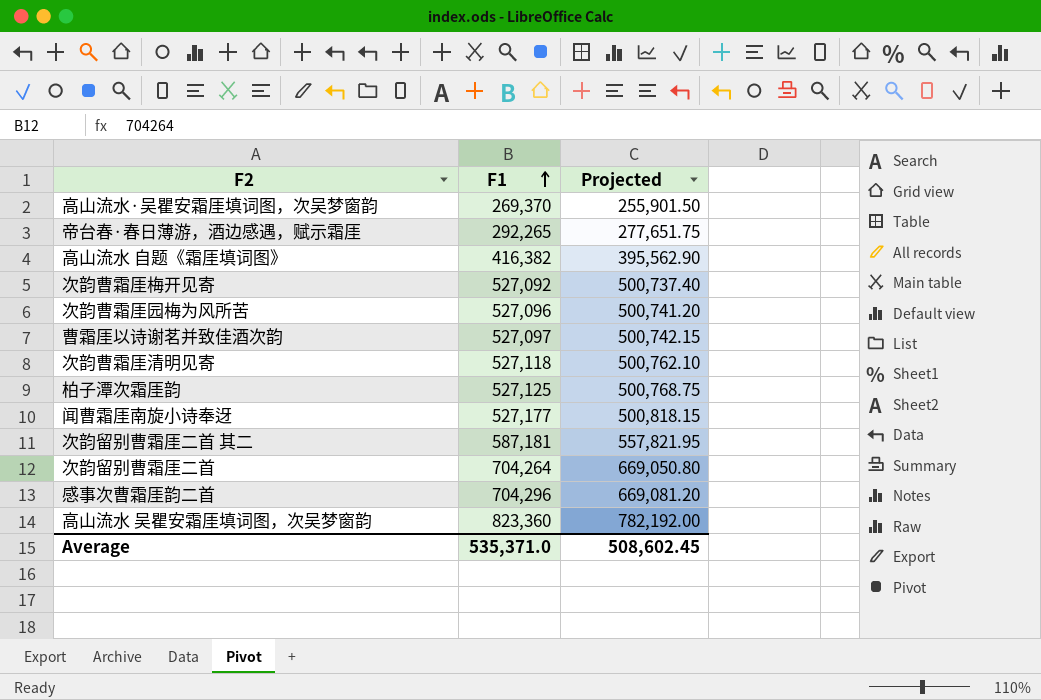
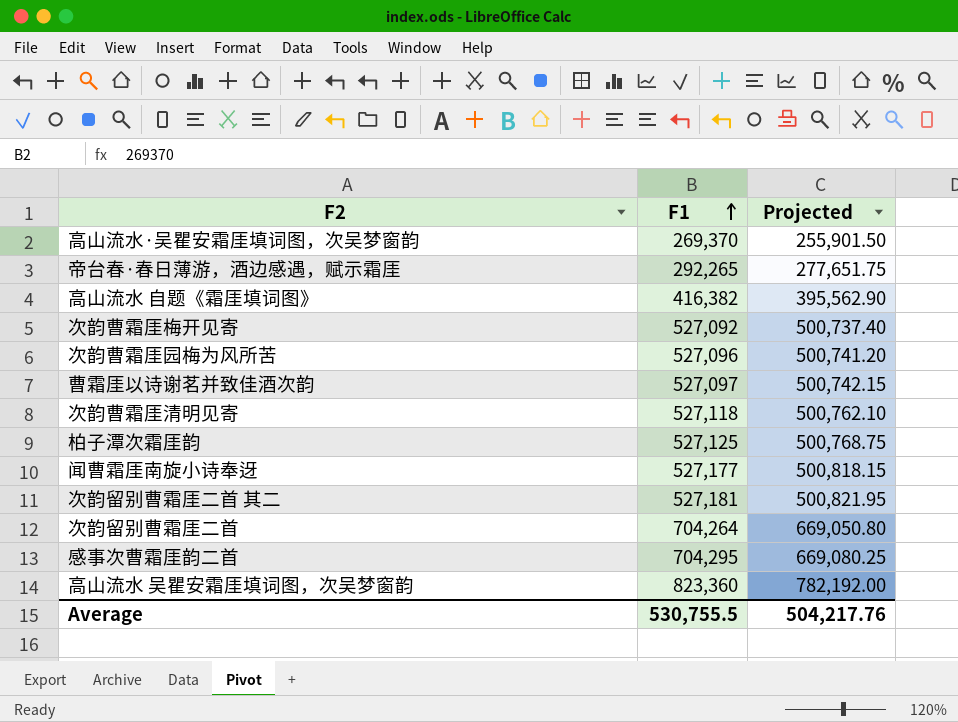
次韵留别曹霜厓二首 其二 | F1: 587,181 -> 527,181
次韵留别曹霜厓二首 其二 | Projected: 557,821.95 -> 500,821.95
感事次曹霜厓韵二首 | F1: 704,296 -> 704,295
感事次曹霜厓韵二首 | Projected: 669,081.20 -> 669,080.25
Average | F1: 535,371.0 -> 530,755.5
Average | Projected: 508,602.45 -> 504,217.76

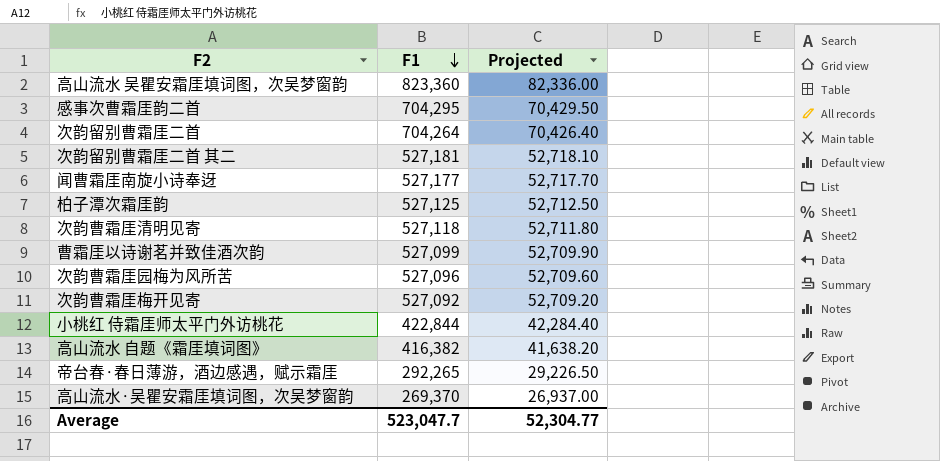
row order: F1 ascending -> F1 descending
column Projected | formula: [F1] * 0.95 -> [F1] * 0.1
曹霜厓以诗谢茗并致佳酒次韵 | F1: 527,097 -> 527,099
row 小桃红 侍霜厓师太平门外访桃花: none -> 422,844 | 42,284.40
Average | F1: 530,755.5 -> 523,047.7
Average | Projected: 504,217.76 -> 52,304.77

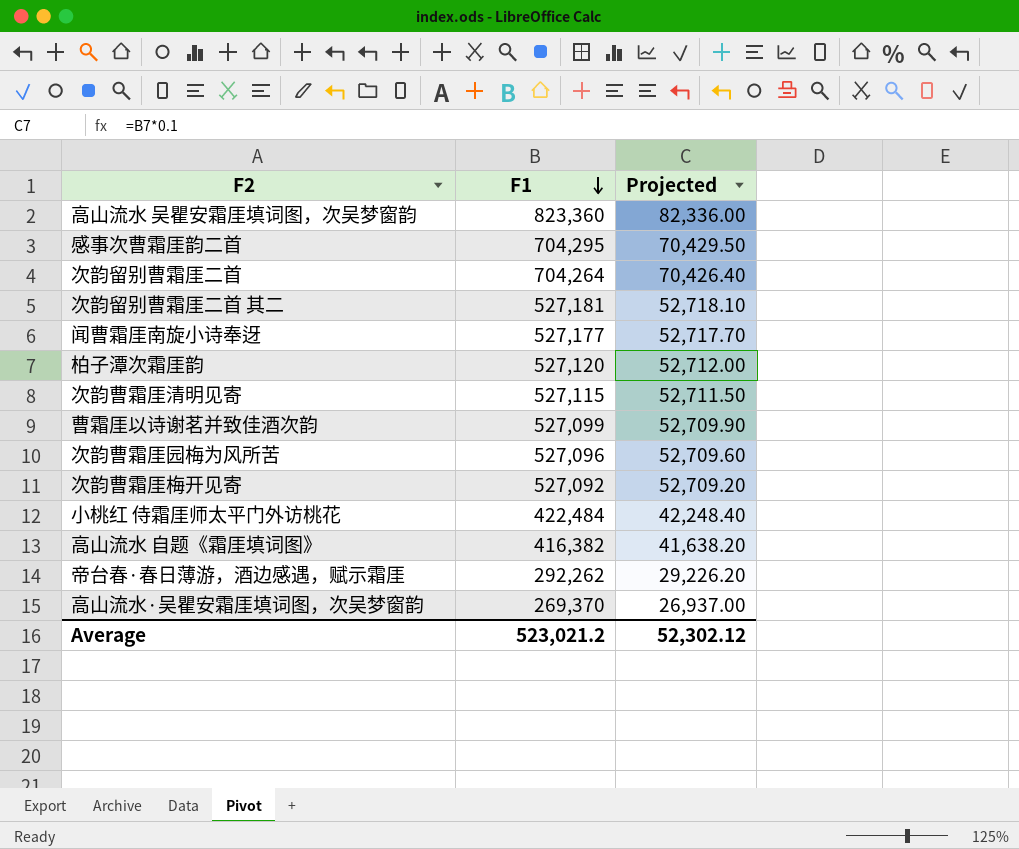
柏子潭次霜厓韵 | F1: 527,125 -> 527,120
柏子潭次霜厓韵 | Projected: 52,712.50 -> 52,712.00
次韵曹霜厓清明见寄 | F1: 527,118 -> 527,115
次韵曹霜厓清明见寄 | Projected: 52,711.80 -> 52,711.50
小桃红 侍霜厓师太平门外访桃花 | F1: 422,844 -> 422,484
小桃红 侍霜厓师太平门外访桃花 | Projected: 42,284.40 -> 42,248.40
帝台春·春日薄游，酒边感遇，赋示霜厓 | F1: 292,265 -> 292,262
帝台春·春日薄游，酒边感遇，赋示霜厓 | Projected: 29,226.50 -> 29,226.20
Average | F1: 523,047.7 -> 523,021.2
Average | Projected: 52,304.77 -> 52,302.12

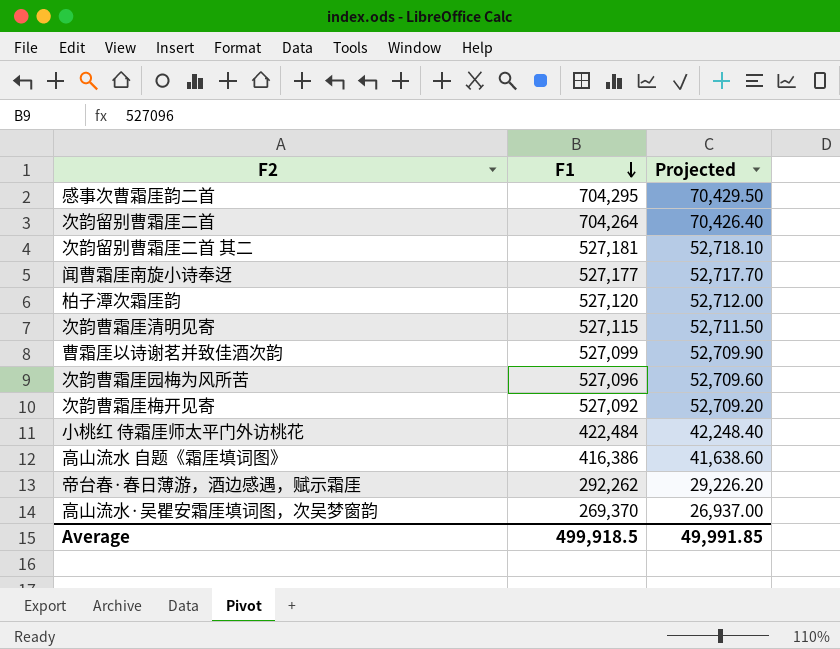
row 高山流水 吴瞿安霜厓填词图，次吴梦窗韵: 823,360 | 82,336.00 -> none
高山流水 自题《霜厓填词图》 | F1: 416,382 -> 416,386
高山流水 自题《霜厓填词图》 | Projected: 41,638.20 -> 41,638.60
Average | F1: 523,021.2 -> 499,918.5
Average | Projected: 52,302.12 -> 49,991.85

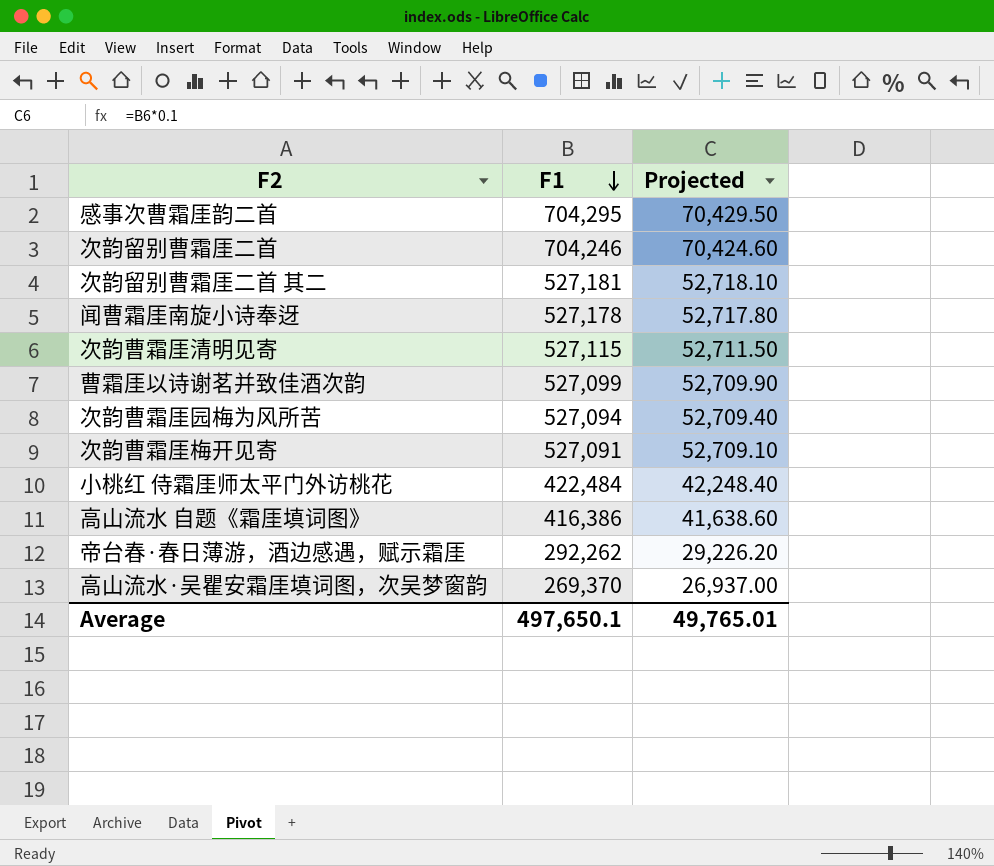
row 柏子潭次霜厓韵: 527,120 | 52,712.00 -> none
次韵留别曹霜厓二首 | F1: 704,264 -> 704,246
次韵留别曹霜厓二首 | Projected: 70,426.40 -> 70,424.60
闻曹霜厓南旋小诗奉迓 | F1: 527,177 -> 527,178
闻曹霜厓南旋小诗奉迓 | Projected: 52,717.70 -> 52,717.80
次韵曹霜厓园梅为风所苦 | F1: 527,096 -> 527,094
次韵曹霜厓园梅为风所苦 | Projected: 52,709.60 -> 52,709.40
次韵曹霜厓梅开见寄 | F1: 527,092 -> 527,091
次韵曹霜厓梅开见寄 | Projected: 52,709.20 -> 52,709.10
Average | F1: 499,918.5 -> 497,650.1
Average | Projected: 49,991.85 -> 49,765.01

